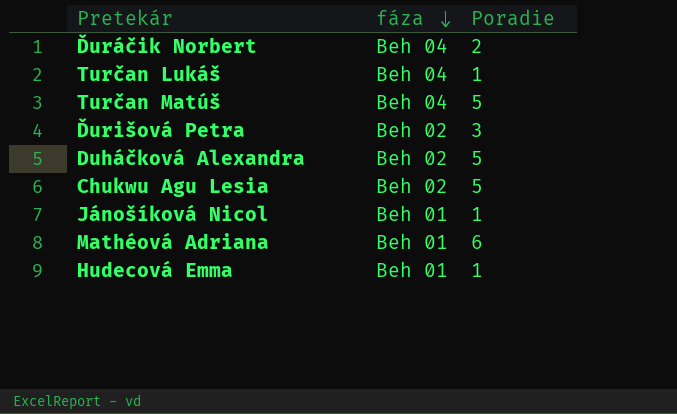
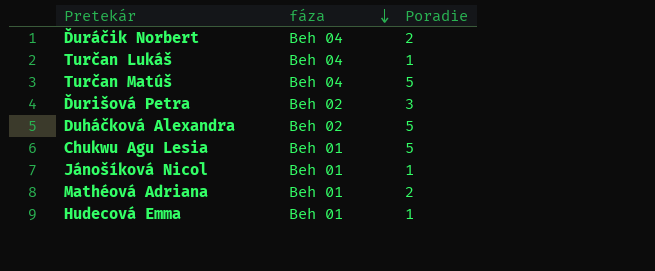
Chukwu Agu Lesia | fáza: Beh 02 -> Beh 01
Mathéová Adriana | Poradie: 6 -> 2

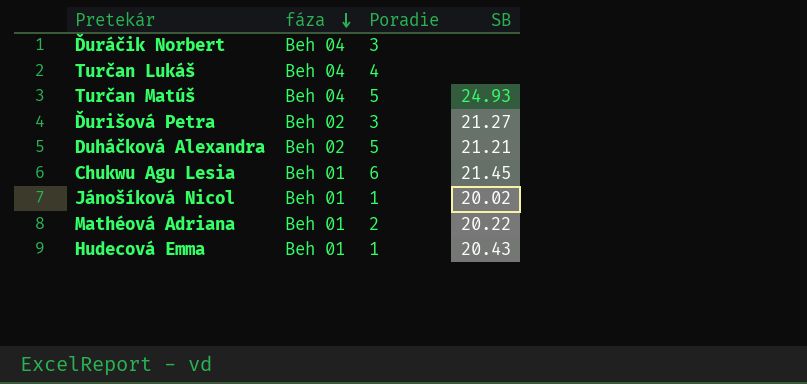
column SB | position: none -> 4
Ďuráčik Norbert | Poradie: 2 -> 3
Turčan Lukáš | Poradie: 1 -> 4
Chukwu Agu Lesia | Poradie: 5 -> 6

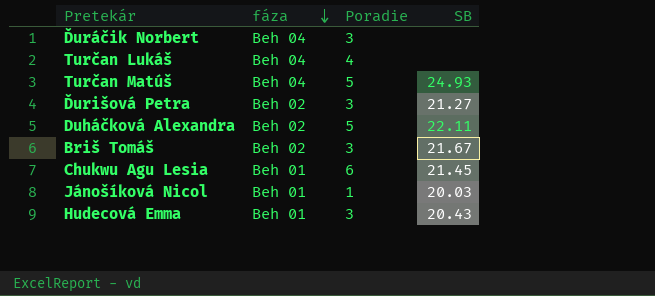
row Mathéová Adriana: Beh 01 | 2 | 20.22 -> none
Duháčková Alexandra | SB: 21.21 -> 22.11
row Briš Tomáš: none -> Beh 02 | 3 | 21.67
Jánošíková Nicol | SB: 20.02 -> 20.03
Hudecová Emma | Poradie: 1 -> 3

